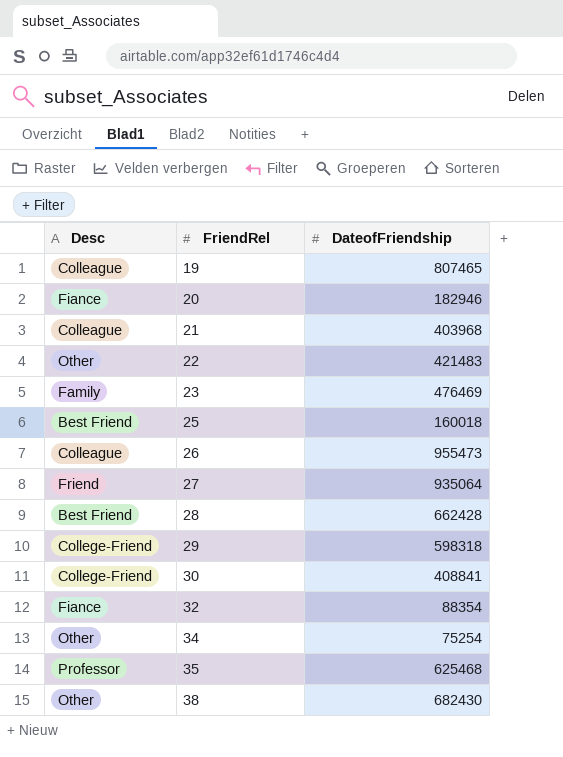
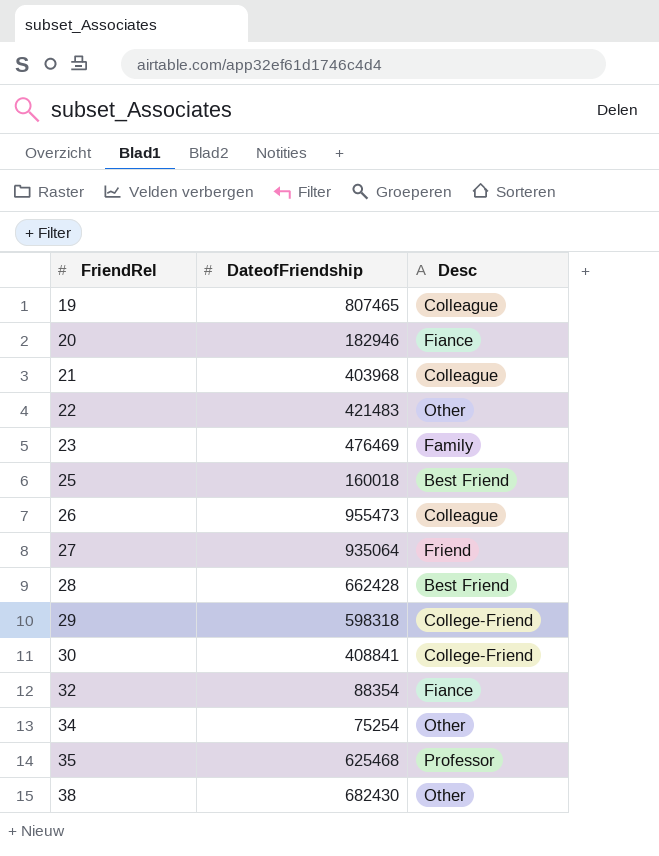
column Desc | position: 1 -> 3

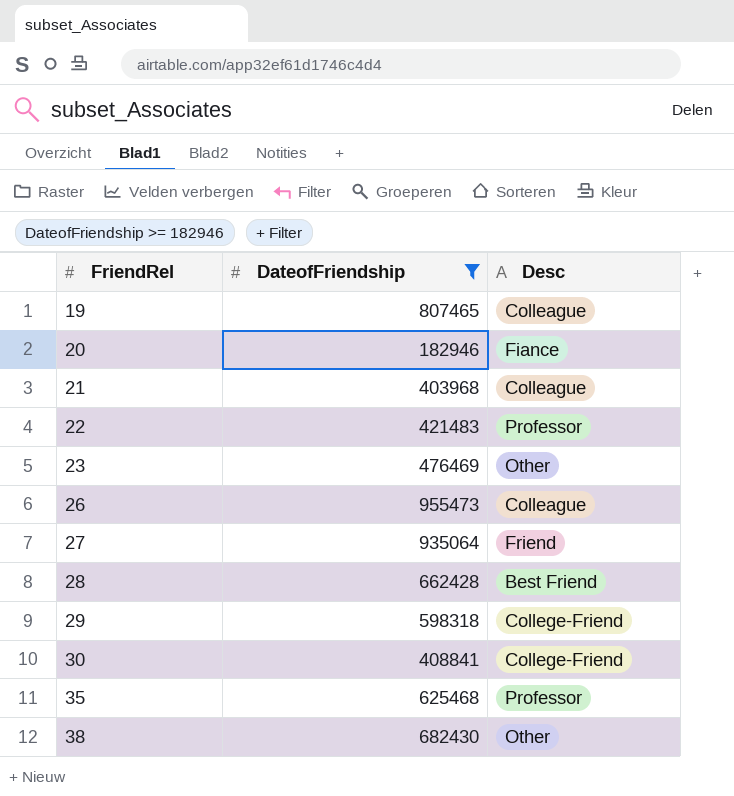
filter: none -> DateofFriendship >= 182946
22 | Desc: Other -> Professor
23 | Desc: Family -> Other

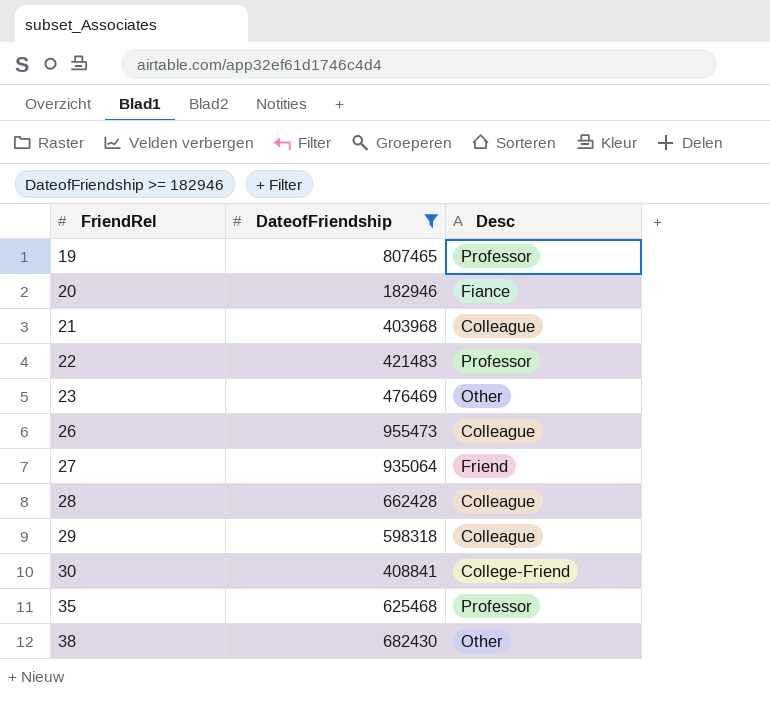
19 | Desc: Colleague -> Professor
28 | Desc: Best Friend -> Colleague
29 | Desc: College-Friend -> Colleague

